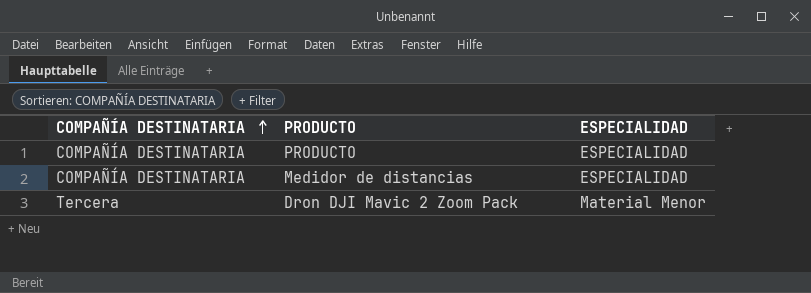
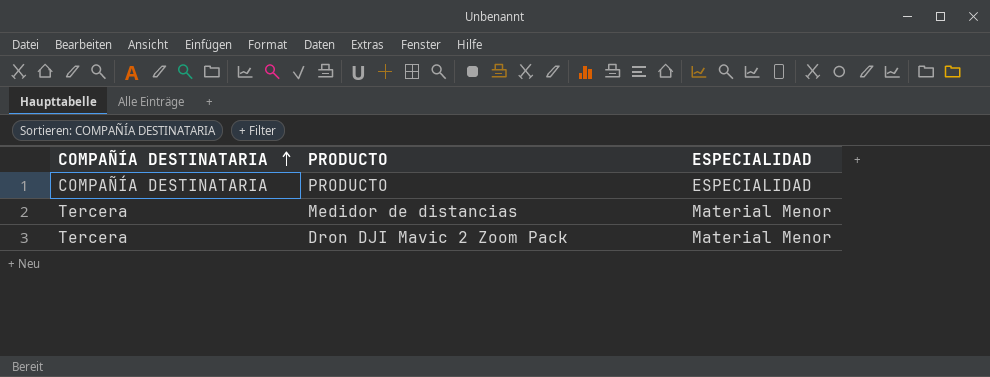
Medidor de distancias | COMPAÑÍA DESTINATARIA: COMPAÑÍA DESTINATARIA -> Tercera
Medidor de distancias | ESPECIALIDAD: ESPECIALIDAD -> Material Menor

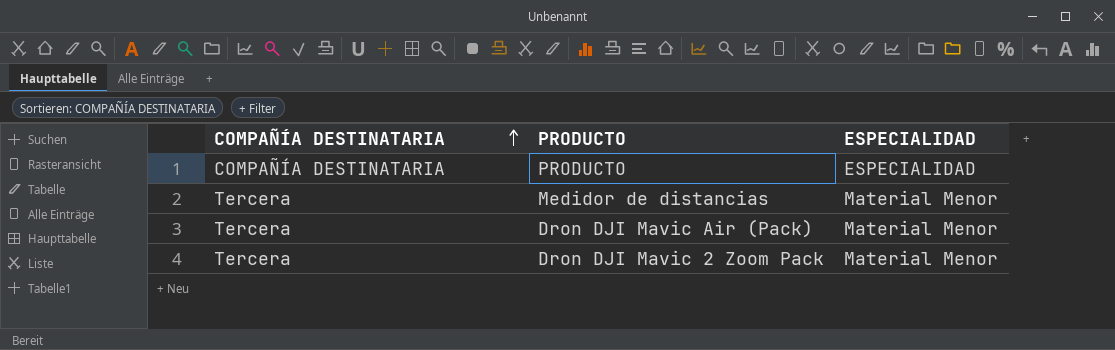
row Dron DJI Mavic Air (Pack): none -> Tercera | Material Menor

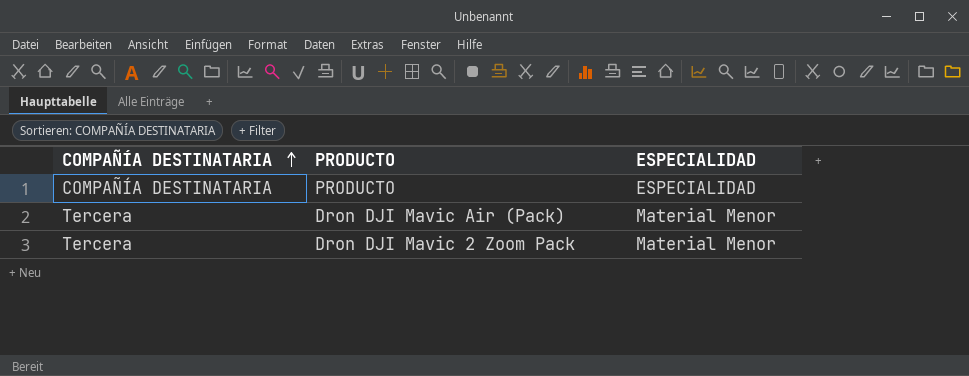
row Medidor de distancias: Tercera | Material Menor -> none

